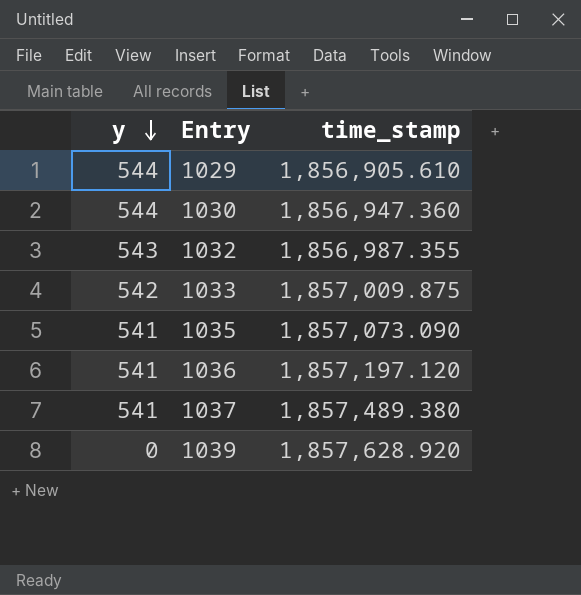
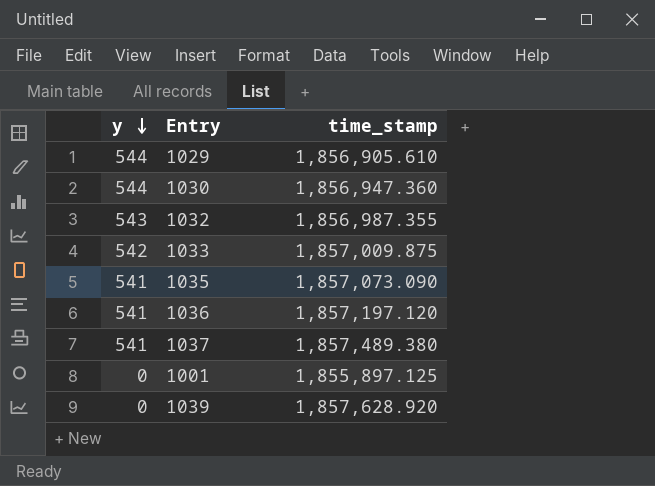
row 1001: none -> 0 | 1,855,897.125

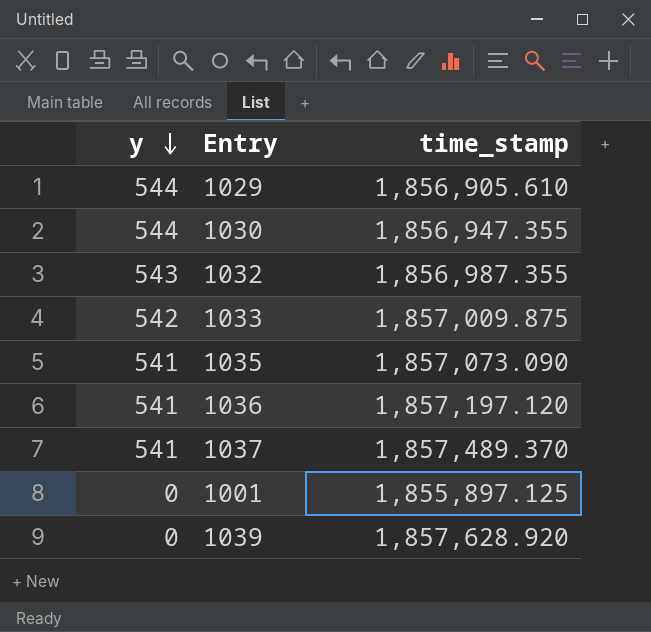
1030 | time_stamp: 1,856,947.360 -> 1,856,947.355
1037 | time_stamp: 1,857,489.380 -> 1,857,489.370

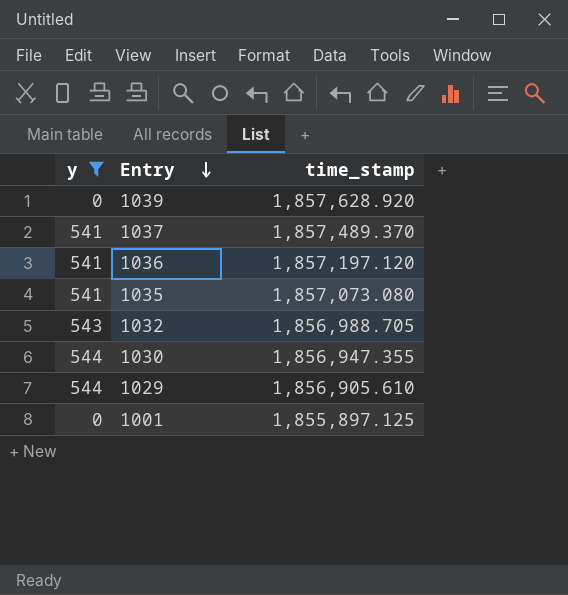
filter: none -> y != 542
row order: y descending -> Entry descending
1035 | time_stamp: 1,857,073.090 -> 1,857,073.080
1032 | time_stamp: 1,856,987.355 -> 1,856,988.705

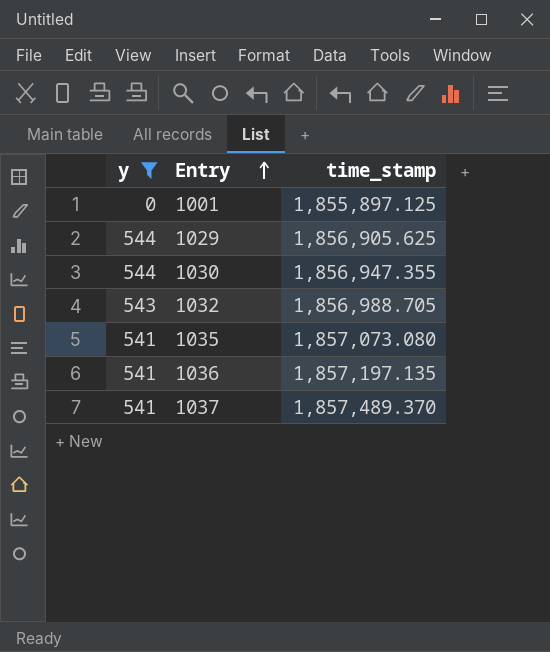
row order: Entry descending -> Entry ascending
row 1039: 0 | 1,857,628.920 -> none
1029 | time_stamp: 1,856,905.610 -> 1,856,905.625
1036 | time_stamp: 1,857,197.120 -> 1,857,197.135

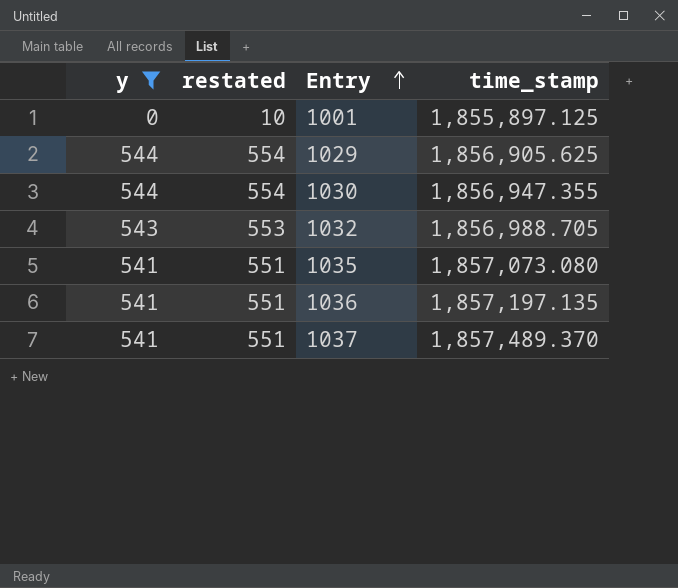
column restated | formula: none -> [y] + 10

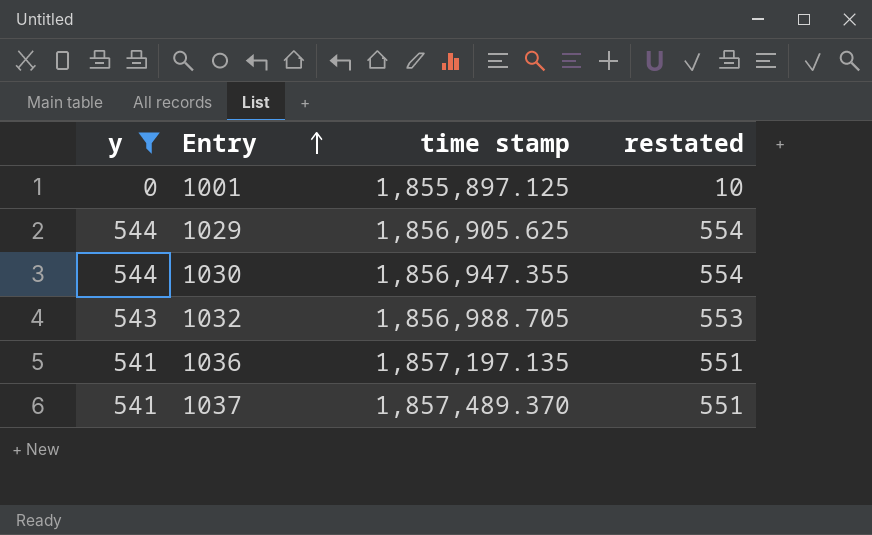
column name: time_stamp -> time stamp
column restated | position: 2 -> 4
row 1035: 541 | 551 | 1,857,073.080 -> none

